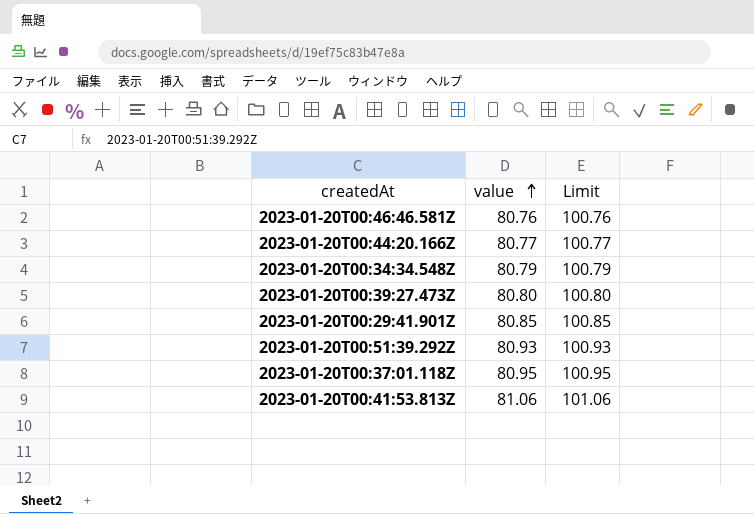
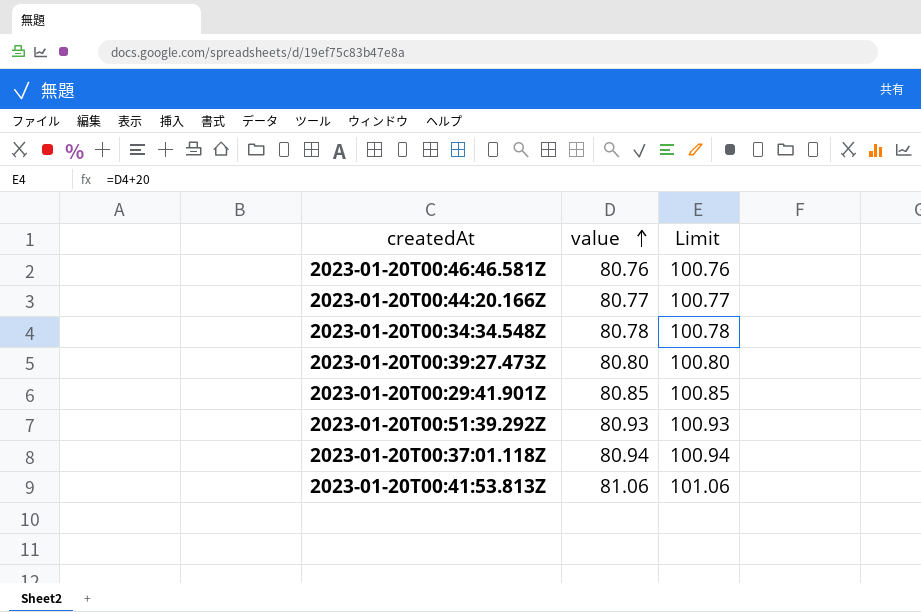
2023-01-20T00:34:34.548Z | value: 80.79 -> 80.78
2023-01-20T00:34:34.548Z | Limit: 100.79 -> 100.78
2023-01-20T00:37:01.118Z | value: 80.95 -> 80.94
2023-01-20T00:37:01.118Z | Limit: 100.95 -> 100.94

